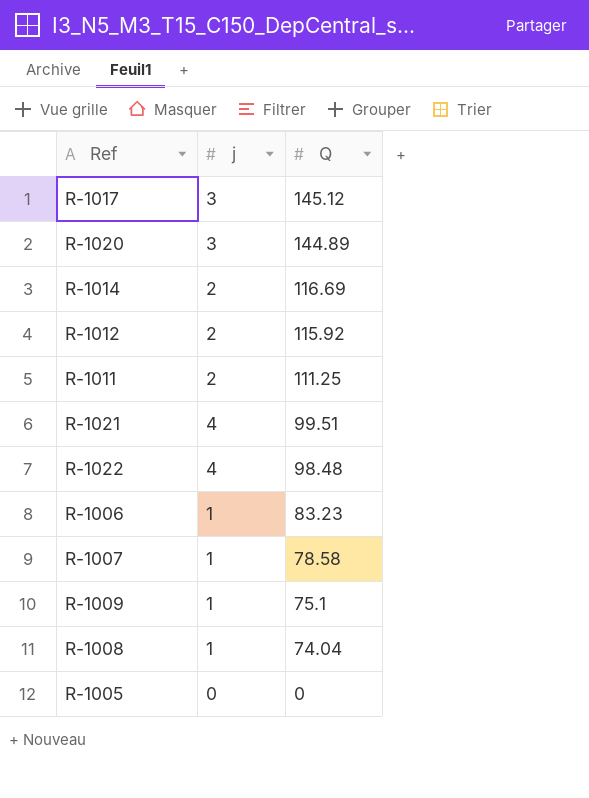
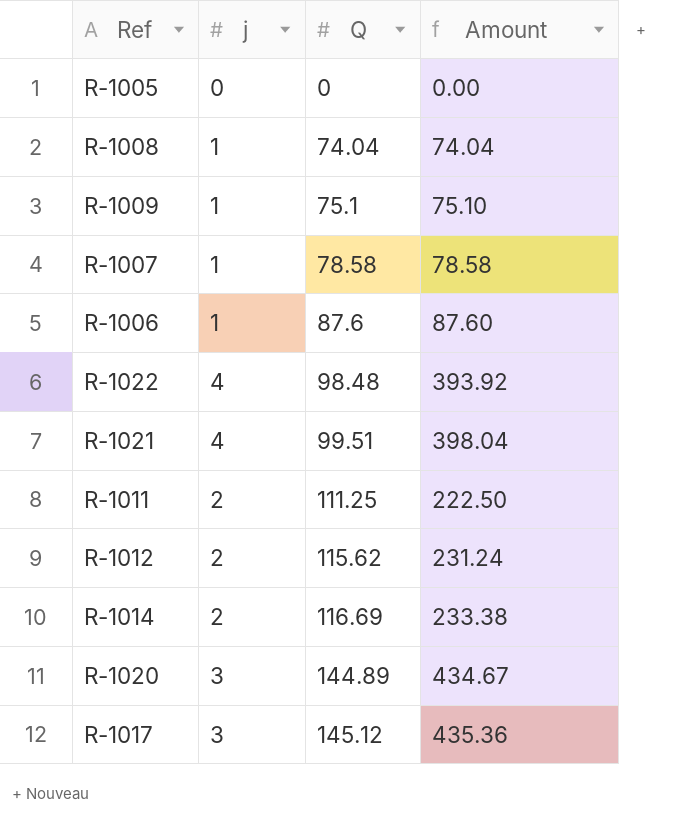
row order: Q descending -> Q ascending
column Amount | formula: none -> [j] * [Q]
R-1006 | Q: 83.23 -> 87.6
R-1012 | Q: 115.92 -> 115.62

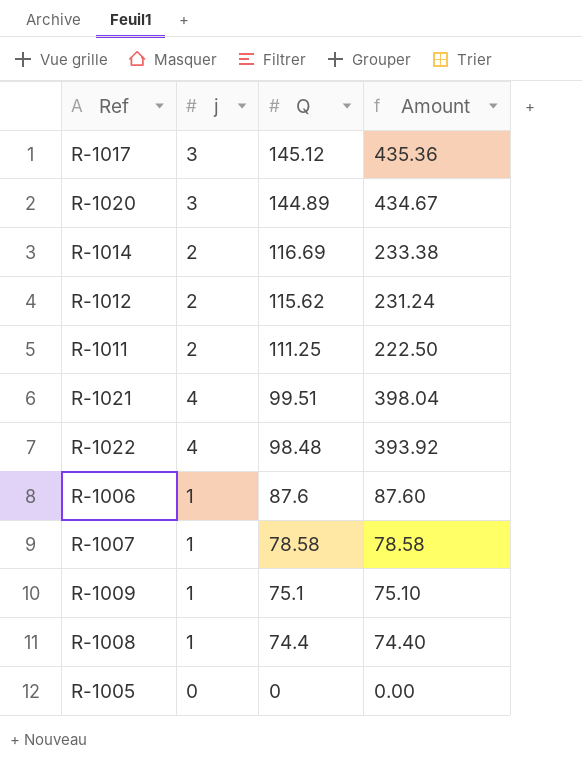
row order: Q ascending -> Q descending
R-1008 | Q: 74.04 -> 74.4
R-1008 | Amount: 74.04 -> 74.40

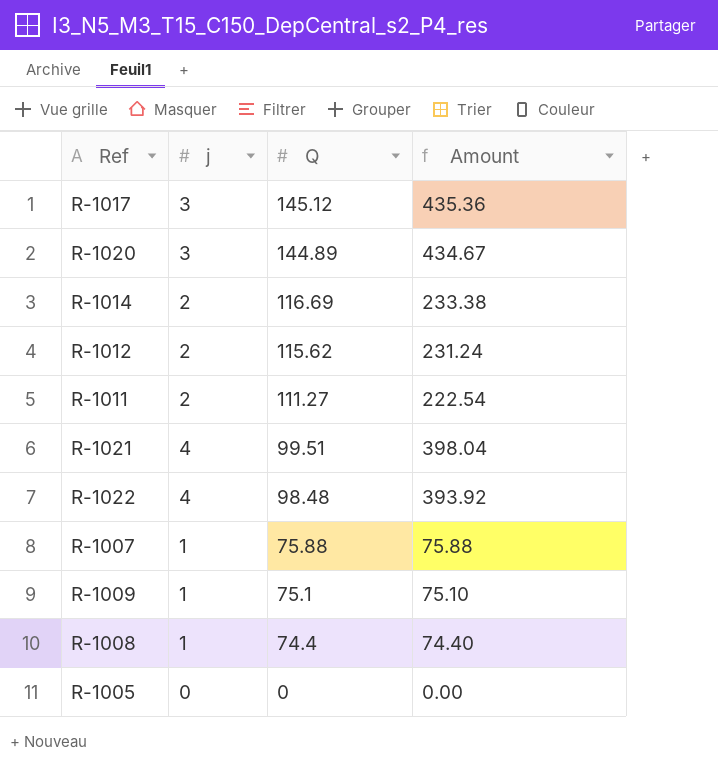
row R-1006: 1 | 87.6 | 87.60 -> none
R-1011 | Q: 111.25 -> 111.27
R-1011 | Amount: 222.50 -> 222.54
R-1007 | Q: 78.58 -> 75.88
R-1007 | Amount: 78.58 -> 75.88

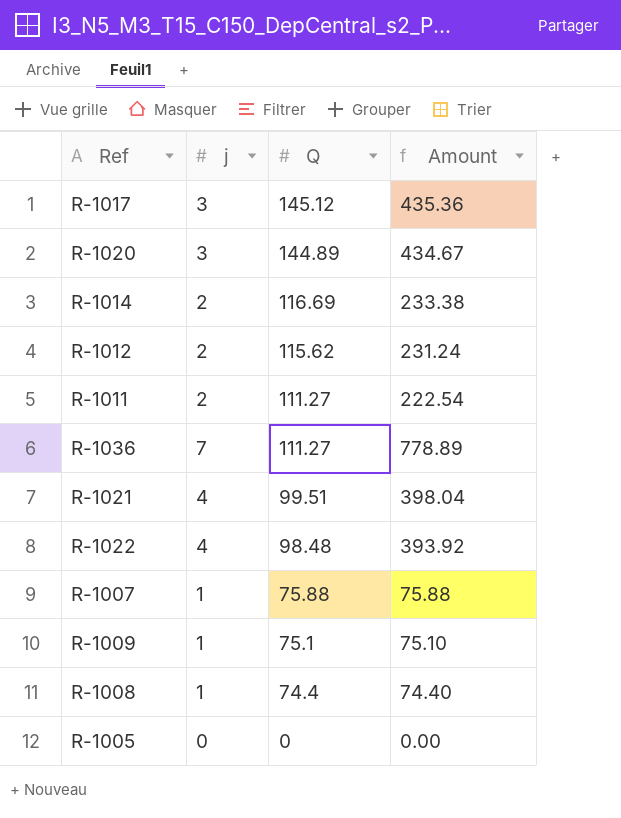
row R-1036: none -> 7 | 111.27 | 778.89

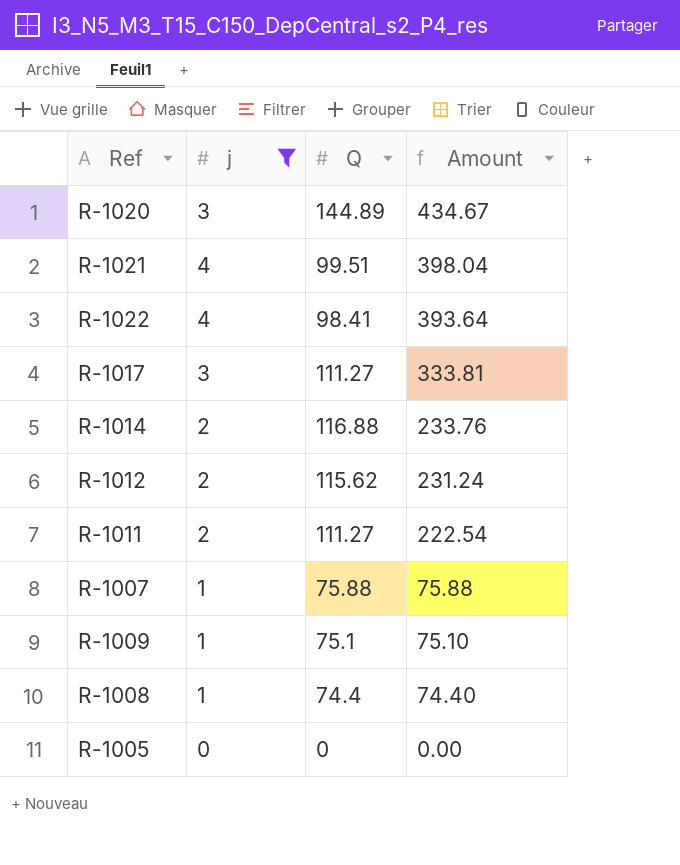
filter: none -> j != 7
row order: Q descending -> Amount descending
R-1022 | Q: 98.48 -> 98.41
R-1022 | Amount: 393.92 -> 393.64
R-1017 | Q: 145.12 -> 111.27
R-1017 | Amount: 435.36 -> 333.81
R-1014 | Q: 116.69 -> 116.88
R-1014 | Amount: 233.38 -> 233.76

